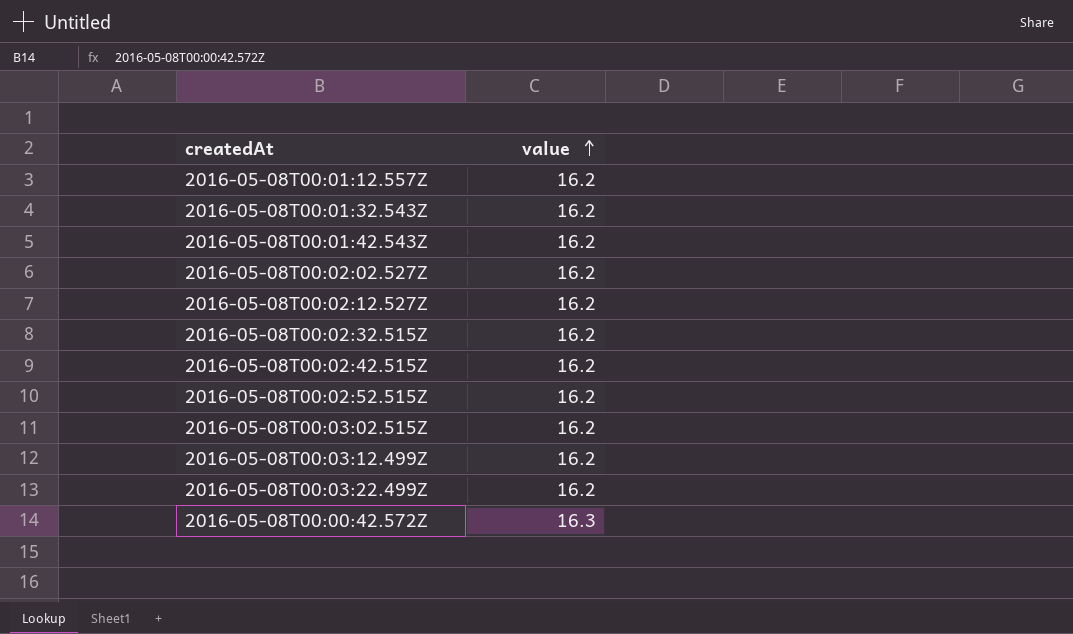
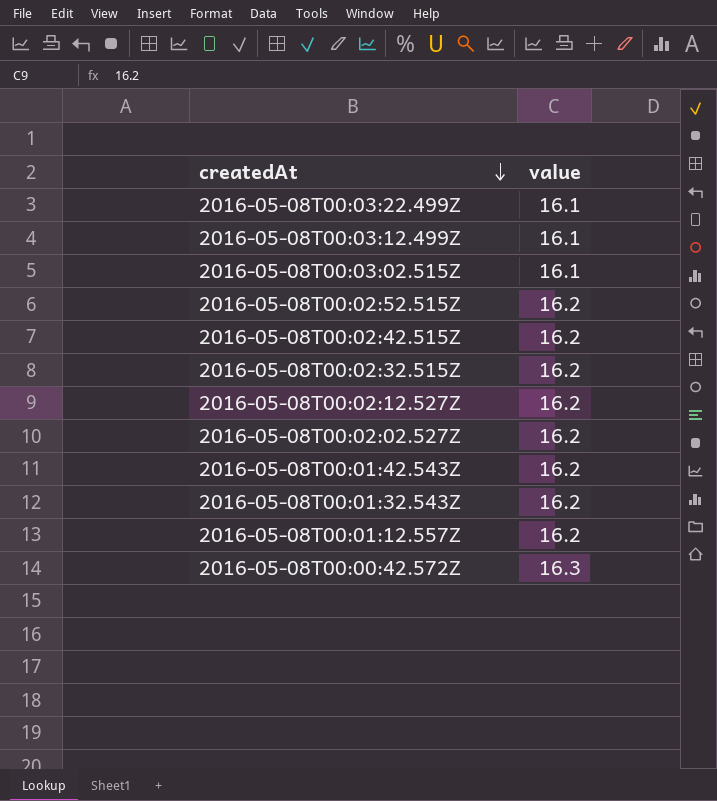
row order: value ascending -> createdAt descending
2016-05-08T00:03:22.499Z | value: 16.2 -> 16.1
2016-05-08T00:03:12.499Z | value: 16.2 -> 16.1
2016-05-08T00:03:02.515Z | value: 16.2 -> 16.1

